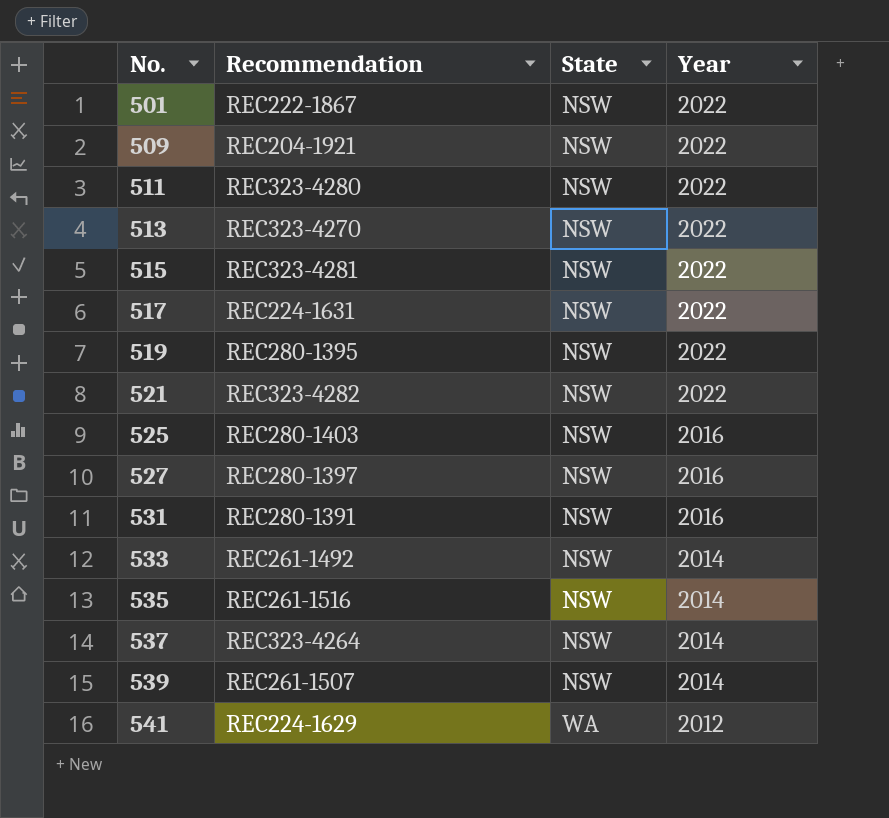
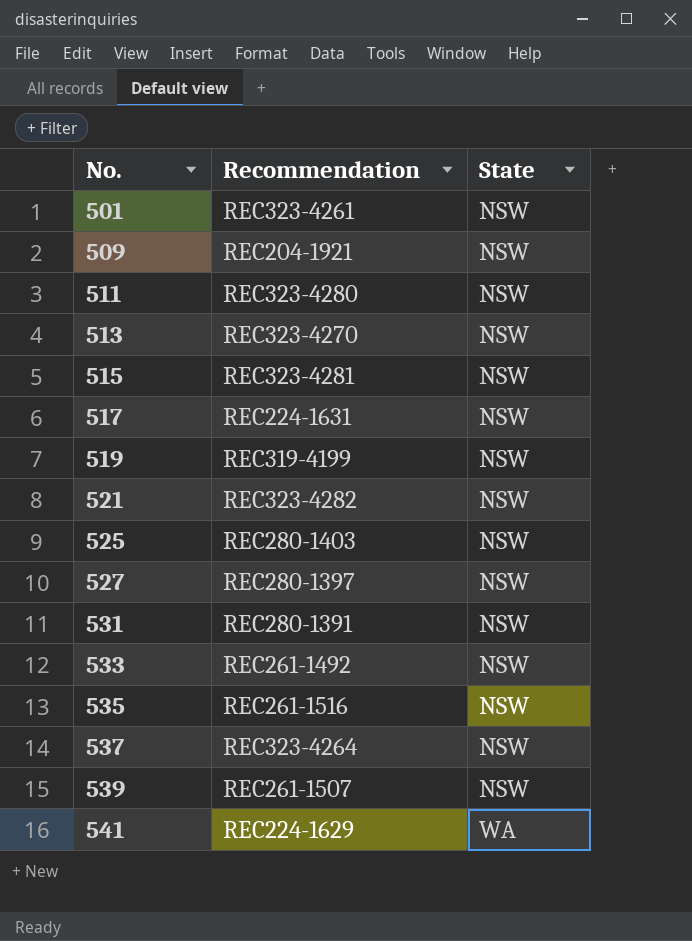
column Year | position: 4 -> none
501 | Recommendation: REC222-1867 -> REC323-4261
519 | Recommendation: REC280-1395 -> REC319-4199

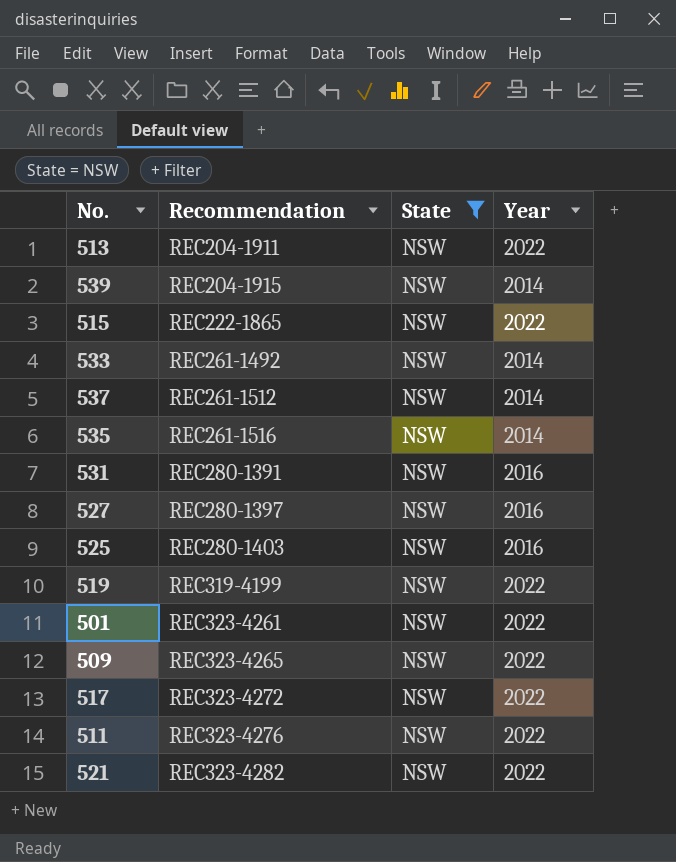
filter: none -> State = NSW
row order: No. ascending -> Recommendation ascending
column Year | position: none -> 4
513 | Recommendation: REC323-4270 -> REC204-1911
539 | Recommendation: REC261-1507 -> REC204-1915
515 | Recommendation: REC323-4281 -> REC222-1865
537 | Recommendation: REC323-4264 -> REC261-1512
509 | Recommendation: REC204-1921 -> REC323-4265
517 | Recommendation: REC224-1631 -> REC323-4272
511 | Recommendation: REC323-4280 -> REC323-4276

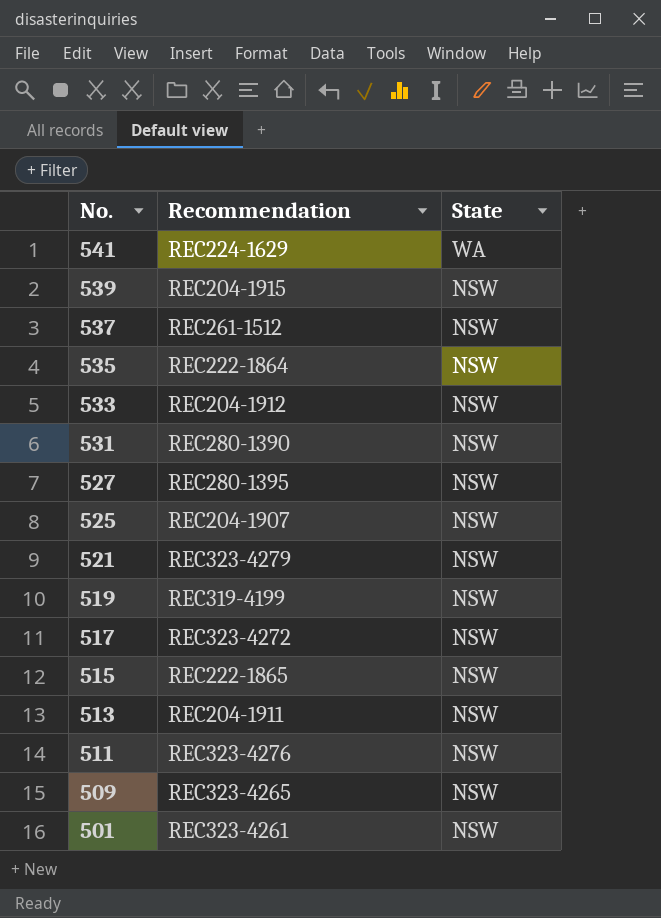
filter: State = NSW -> none
row order: Recommendation ascending -> No. descending
column Year | position: 4 -> none
535 | Recommendation: REC261-1516 -> REC222-1864
533 | Recommendation: REC261-1492 -> REC204-1912
531 | Recommendation: REC280-1391 -> REC280-1390
527 | Recommendation: REC280-1397 -> REC280-1395
525 | Recommendation: REC280-1403 -> REC204-1907
521 | Recommendation: REC323-4282 -> REC323-4279

